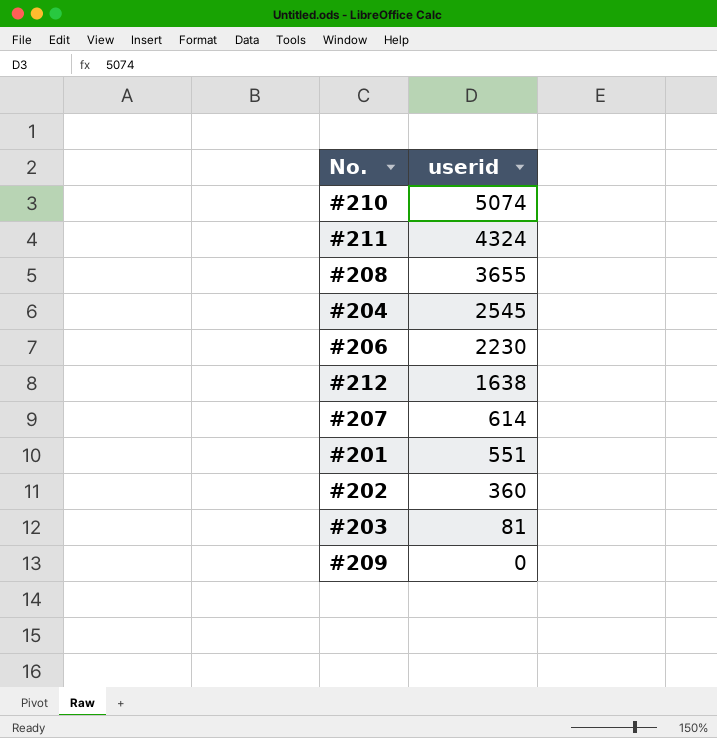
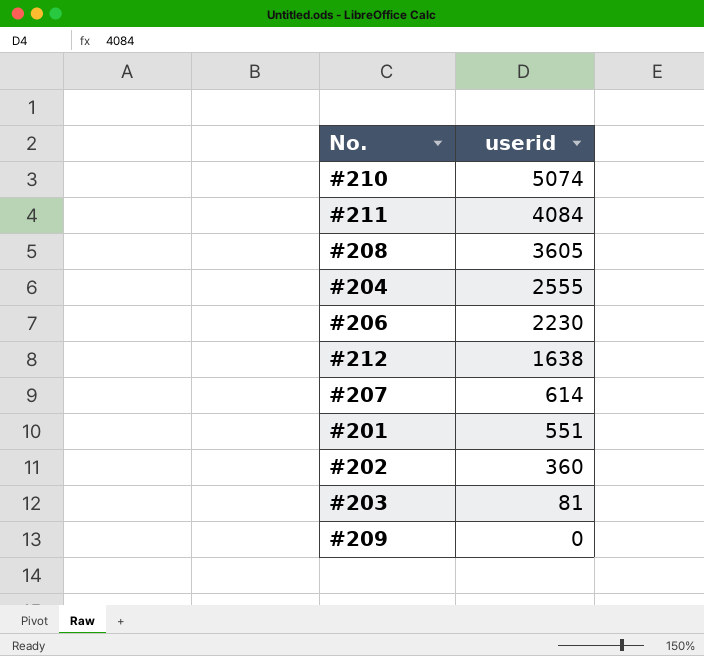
#211 | userid: 4324 -> 4084
#208 | userid: 3655 -> 3605
#204 | userid: 2545 -> 2555

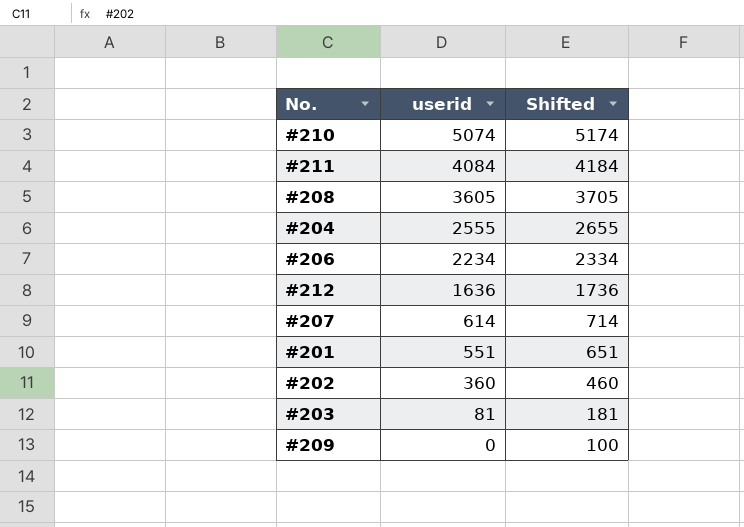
column Shifted | formula: none -> [userid] + 100
#206 | userid: 2230 -> 2234
#212 | userid: 1638 -> 1636

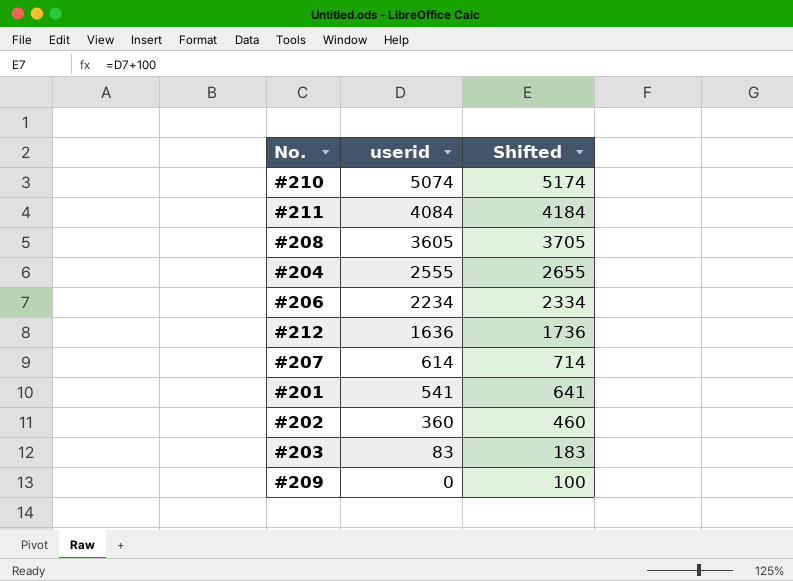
#201 | userid: 551 -> 541
#201 | Shifted: 651 -> 641
#203 | userid: 81 -> 83
#203 | Shifted: 181 -> 183

